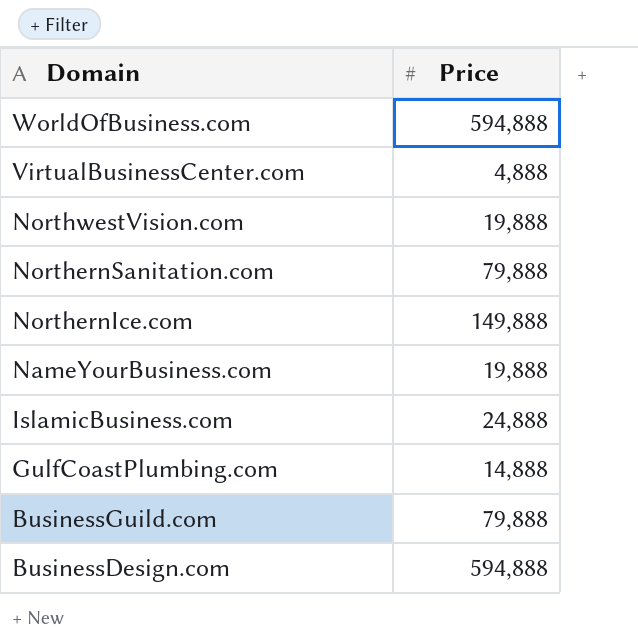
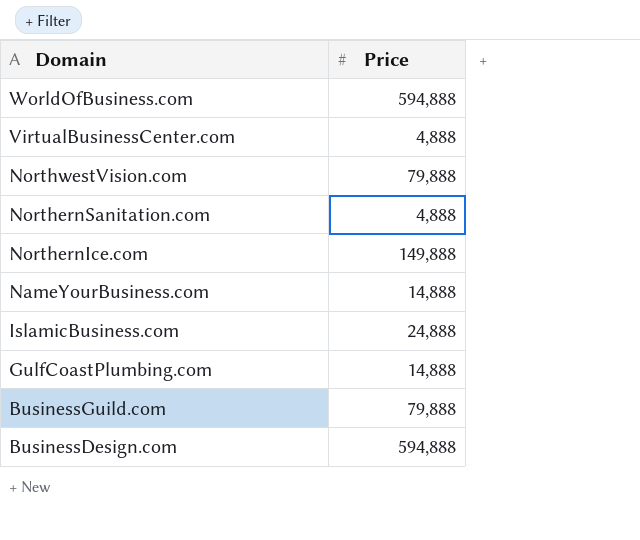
NorthwestVision.com | Price: 19,888 -> 79,888
NorthernSanitation.com | Price: 79,888 -> 4,888
NameYourBusiness.com | Price: 19,888 -> 14,888

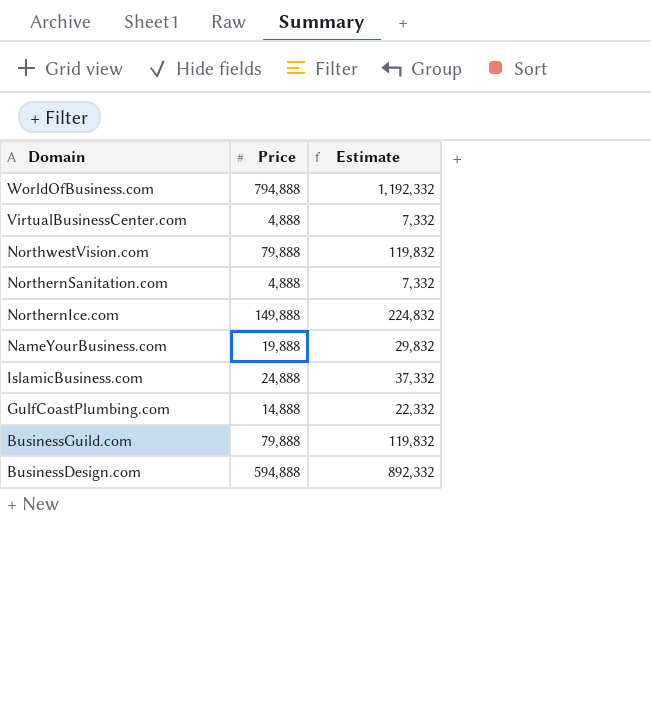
column Estimate | formula: none -> [Price] * 1.5
WorldOfBusiness.com | Price: 594,888 -> 794,888
NameYourBusiness.com | Price: 14,888 -> 19,888

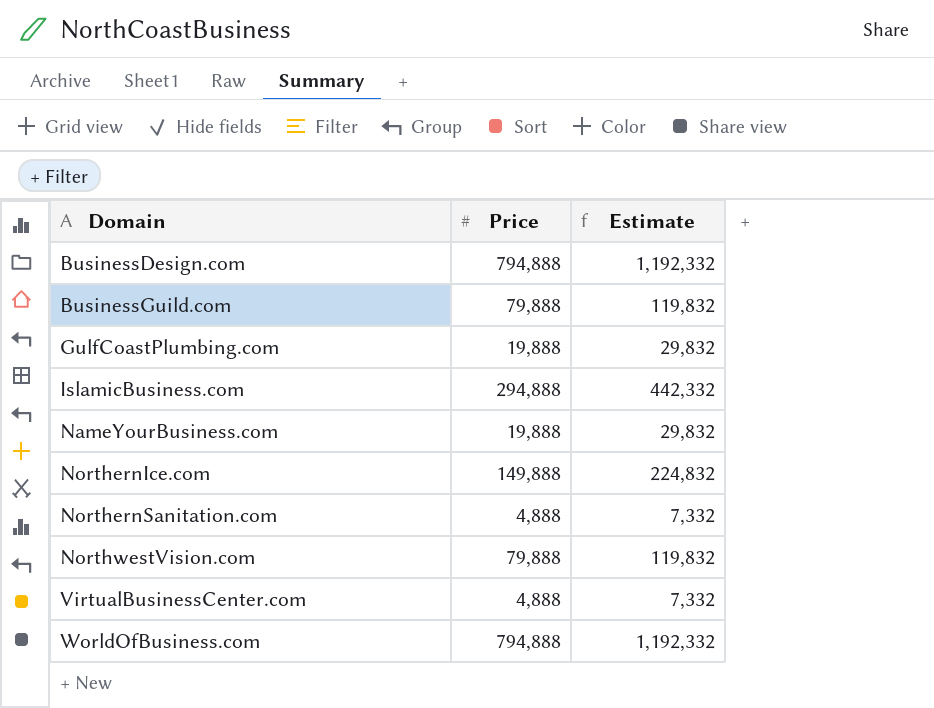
row order: Domain descending -> Domain ascending
BusinessDesign.com | Price: 594,888 -> 794,888
BusinessDesign.com | Estimate: 892,332 -> 1,192,332
GulfCoastPlumbing.com | Price: 14,888 -> 19,888
GulfCoastPlumbing.com | Estimate: 22,332 -> 29,832
IslamicBusiness.com | Price: 24,888 -> 294,888
IslamicBusiness.com | Estimate: 37,332 -> 442,332

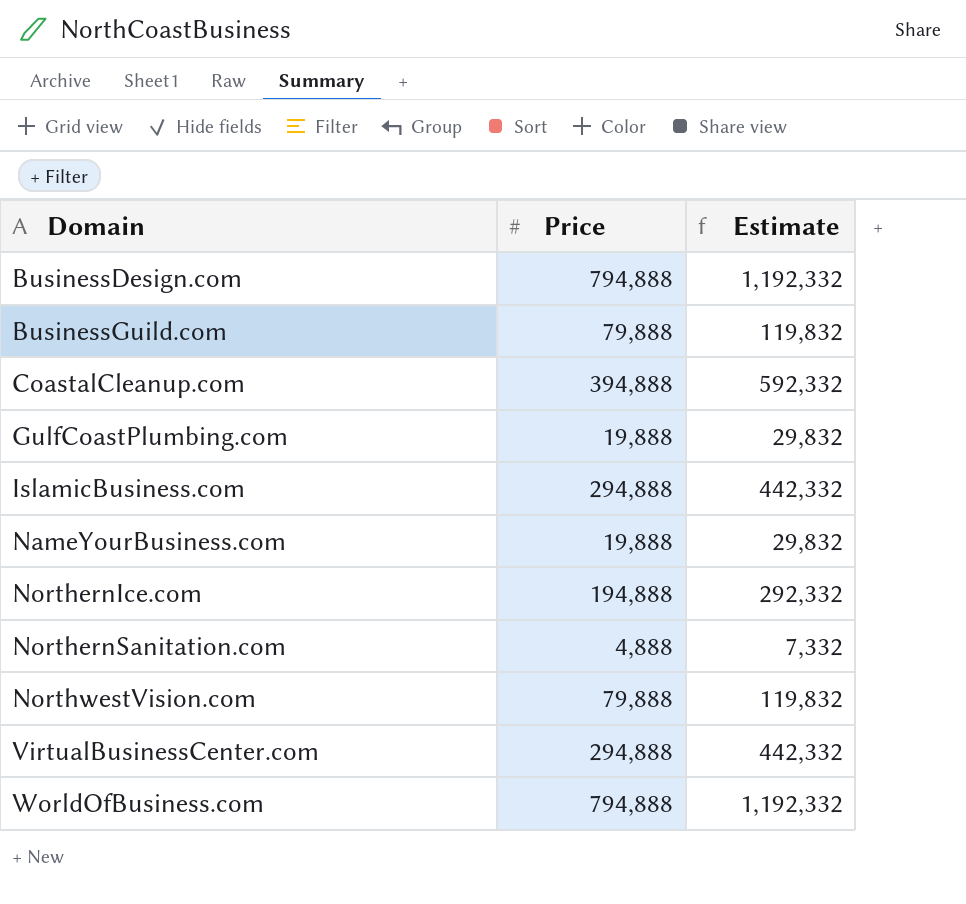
row CoastalCleanup.com: none -> 394,888 | 592,332
NorthernIce.com | Price: 149,888 -> 194,888
NorthernIce.com | Estimate: 224,832 -> 292,332
VirtualBusinessCenter.com | Price: 4,888 -> 294,888
VirtualBusinessCenter.com | Estimate: 7,332 -> 442,332

